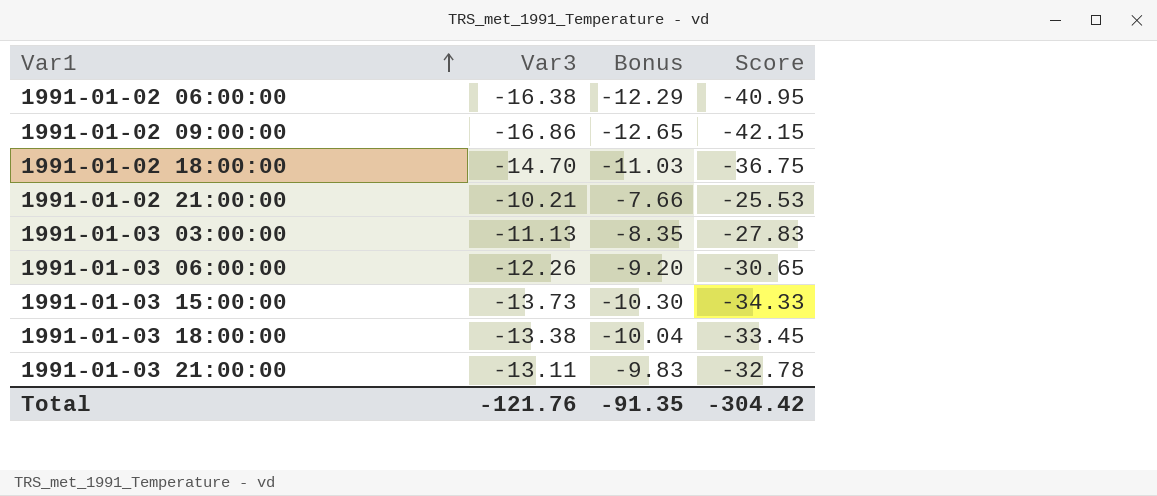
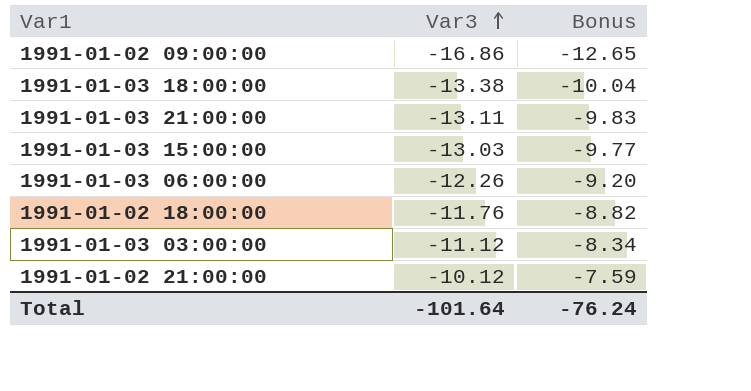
row order: Var1 ascending -> Var3 ascending
column Score | formula: [Var3] * 2.5 -> none
row 1991-01-02 06:00:00: -16.38 | -12.29 | -40.95 -> none
1991-01-03 15:00:00 | Var3: -13.73 -> -13.03
1991-01-03 15:00:00 | Bonus: -10.30 -> -9.77
1991-01-02 18:00:00 | Var3: -14.70 -> -11.76
1991-01-02 18:00:00 | Bonus: -11.03 -> -8.82
1991-01-03 03:00:00 | Var3: -11.13 -> -11.12
1991-01-03 03:00:00 | Bonus: -8.35 -> -8.34
1991-01-02 21:00:00 | Var3: -10.21 -> -10.12
1991-01-02 21:00:00 | Bonus: -7.66 -> -7.59
Total | Var3: -121.76 -> -101.64
Total | Bonus: -91.35 -> -76.24

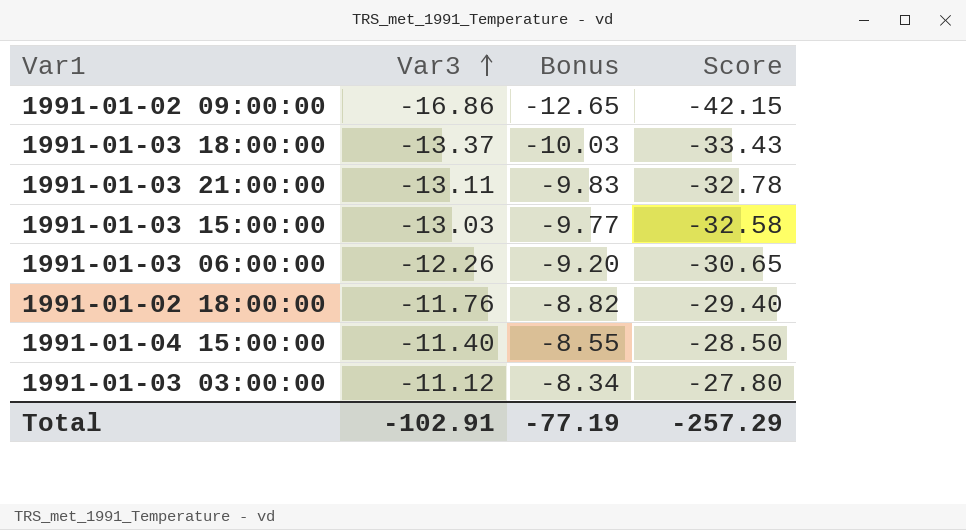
column Score | formula: none -> [Var3] * 2.5
row 1991-01-02 21:00:00: -10.12 | -7.59 -> none
1991-01-03 18:00:00 | Var3: -13.38 -> -13.37
1991-01-03 18:00:00 | Bonus: -10.04 -> -10.03
row 1991-01-04 15:00:00: none -> -11.40 | -8.55 | -28.50
Total | Var3: -101.64 -> -102.91
Total | Bonus: -76.24 -> -77.19

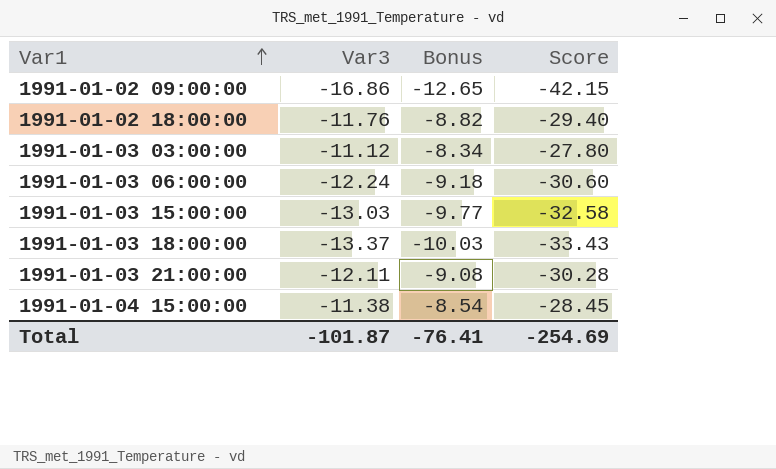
row order: Var3 ascending -> Var1 ascending
1991-01-03 06:00:00 | Var3: -12.26 -> -12.24
1991-01-03 06:00:00 | Bonus: -9.20 -> -9.18
1991-01-03 06:00:00 | Score: -30.65 -> -30.60
1991-01-03 21:00:00 | Var3: -13.11 -> -12.11
1991-01-03 21:00:00 | Bonus: -9.83 -> -9.08
1991-01-03 21:00:00 | Score: -32.78 -> -30.28
1991-01-04 15:00:00 | Var3: -11.40 -> -11.38
1991-01-04 15:00:00 | Bonus: -8.55 -> -8.54
1991-01-04 15:00:00 | Score: -28.50 -> -28.45
Total | Var3: -102.91 -> -101.87
Total | Bonus: -77.19 -> -76.41
Total | Score: -257.29 -> -254.69

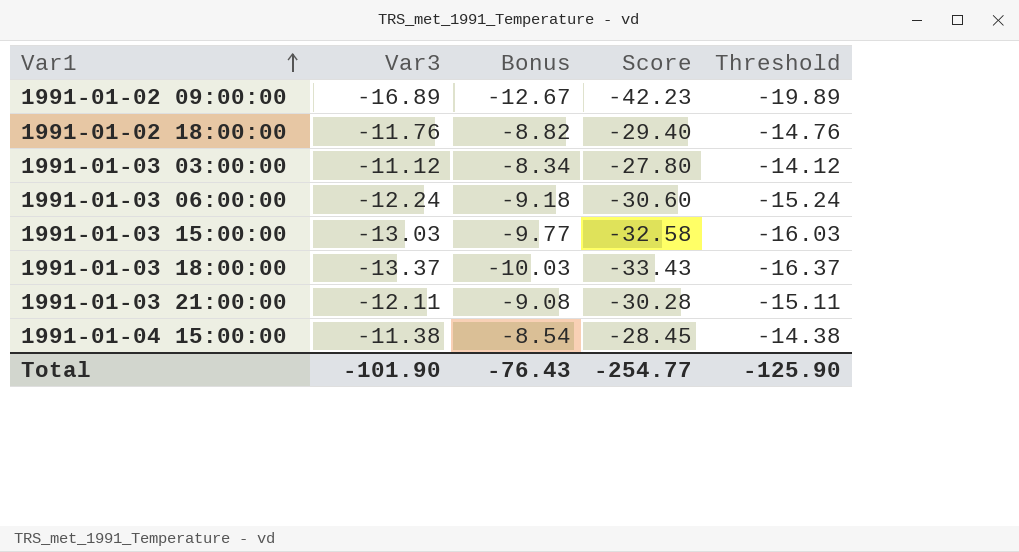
column Threshold | formula: none -> [Var3] - 3
1991-01-02 09:00:00 | Var3: -16.86 -> -16.89
1991-01-02 09:00:00 | Bonus: -12.65 -> -12.67
1991-01-02 09:00:00 | Score: -42.15 -> -42.23
Total | Var3: -101.87 -> -101.90
Total | Bonus: -76.41 -> -76.43
Total | Score: -254.69 -> -254.77

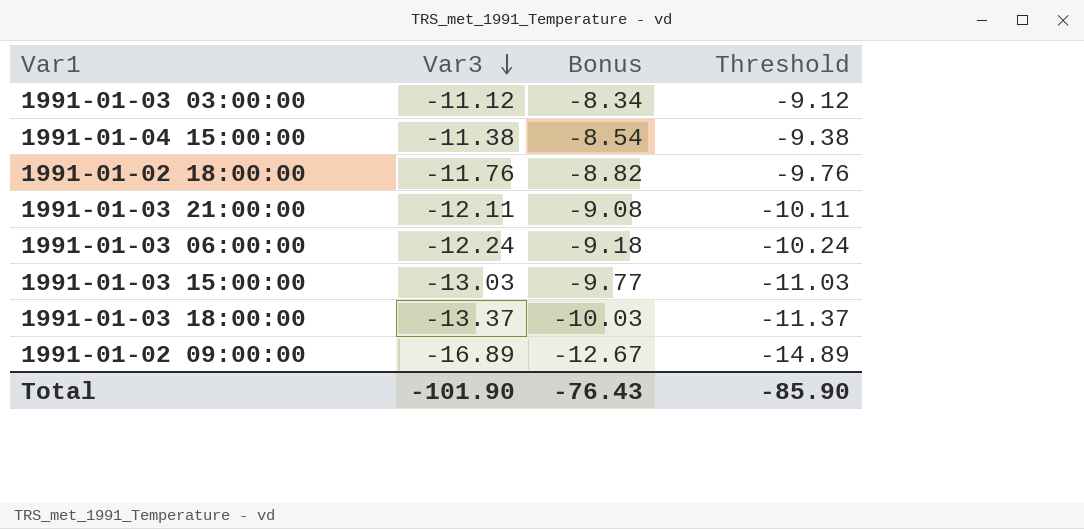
row order: Var1 ascending -> Var3 descending
column Score | formula: [Var3] * 2.5 -> none
column Threshold | formula: [Var3] - 3 -> [Var3] + 2
Total | Threshold: -125.90 -> -85.90

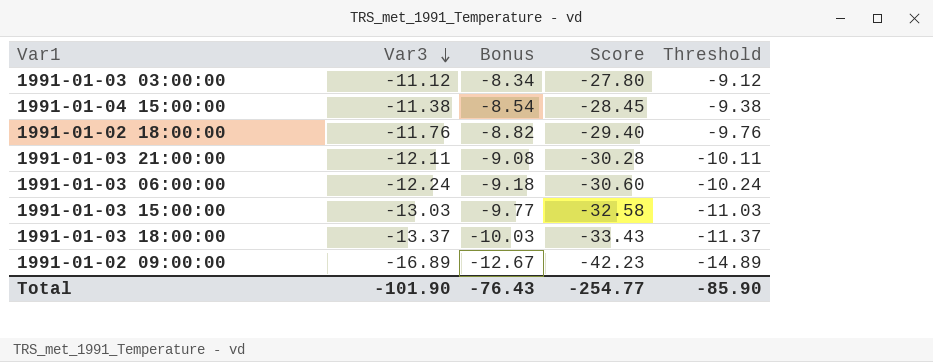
column Score | formula: none -> [Var3] * 2.5

